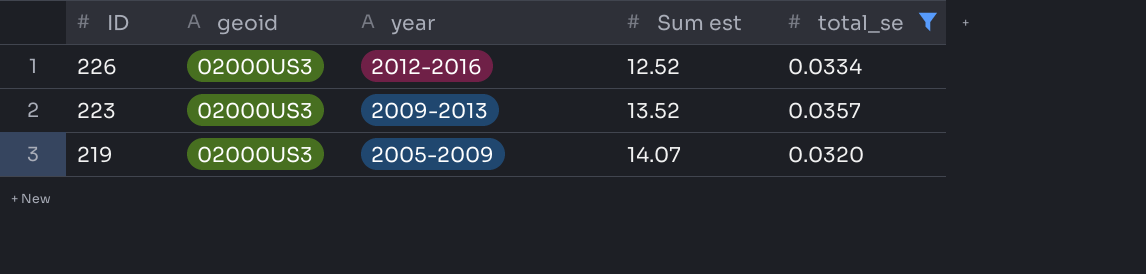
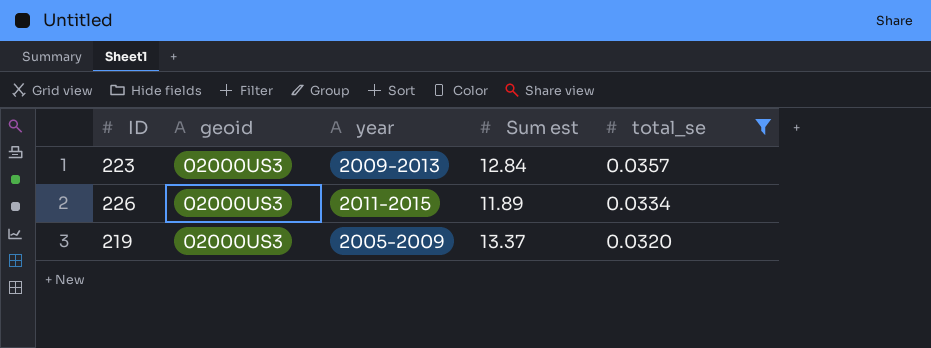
row order: ID descending -> total_se descending
223 | Sum est: 13.52 -> 12.84
226 | year: 2012-2016 -> 2011-2015
226 | Sum est: 12.52 -> 11.89
219 | Sum est: 14.07 -> 13.37

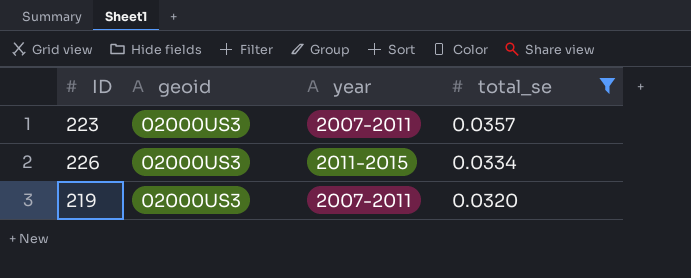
column Sum est | position: 4 -> none
223 | year: 2009-2013 -> 2007-2011
219 | year: 2005-2009 -> 2007-2011

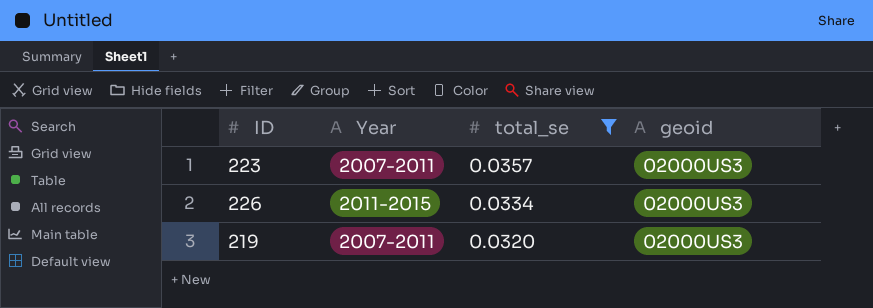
column name: year -> Year
column geoid | position: 2 -> 4

